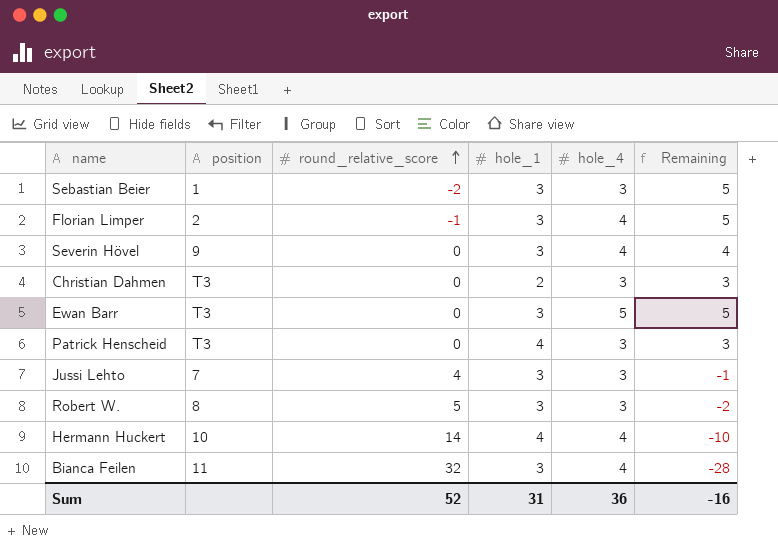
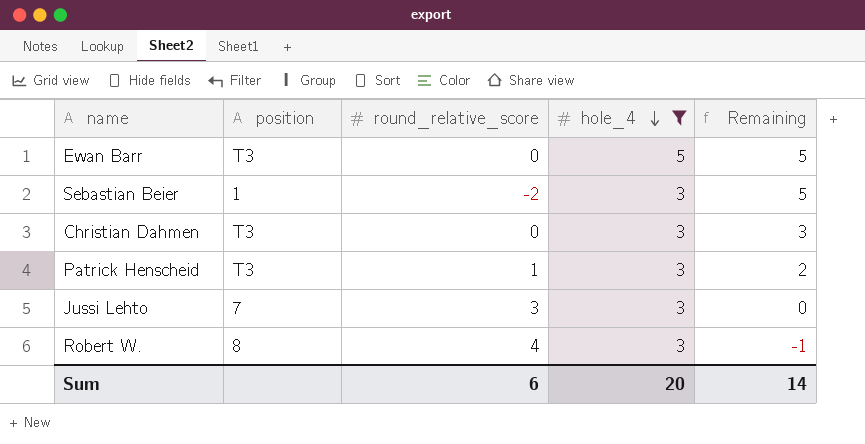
filter: none -> hole_4 != 4
row order: round_relative_score ascending -> hole_4 descending
column hole_1 | position: 4 -> none
Patrick Henscheid | round_relative_score: 0 -> 1
Patrick Henscheid | Remaining: 3 -> 2
Jussi Lehto | round_relative_score: 4 -> 3
Jussi Lehto | Remaining: -1 -> 0
Robert W. | round_relative_score: 5 -> 4
Robert W. | Remaining: -2 -> -1
Sum | round_relative_score: 52 -> 6
Sum | hole_4: 36 -> 20
Sum | Remaining: -16 -> 14

